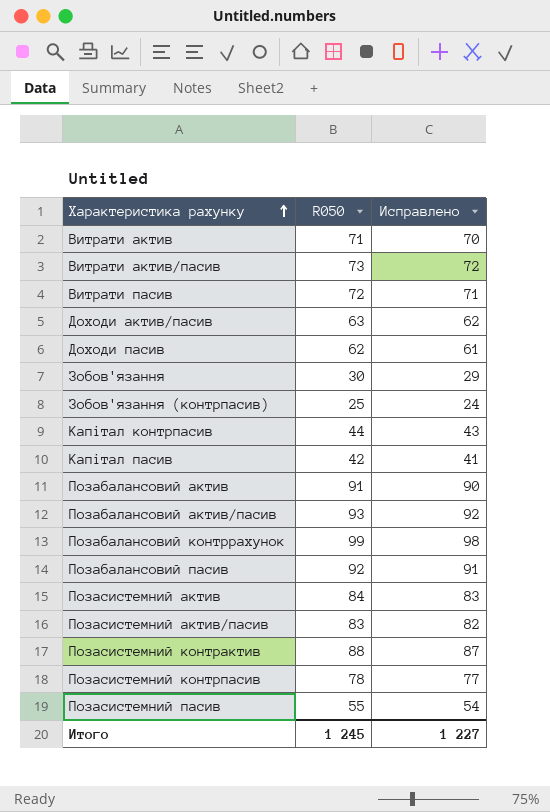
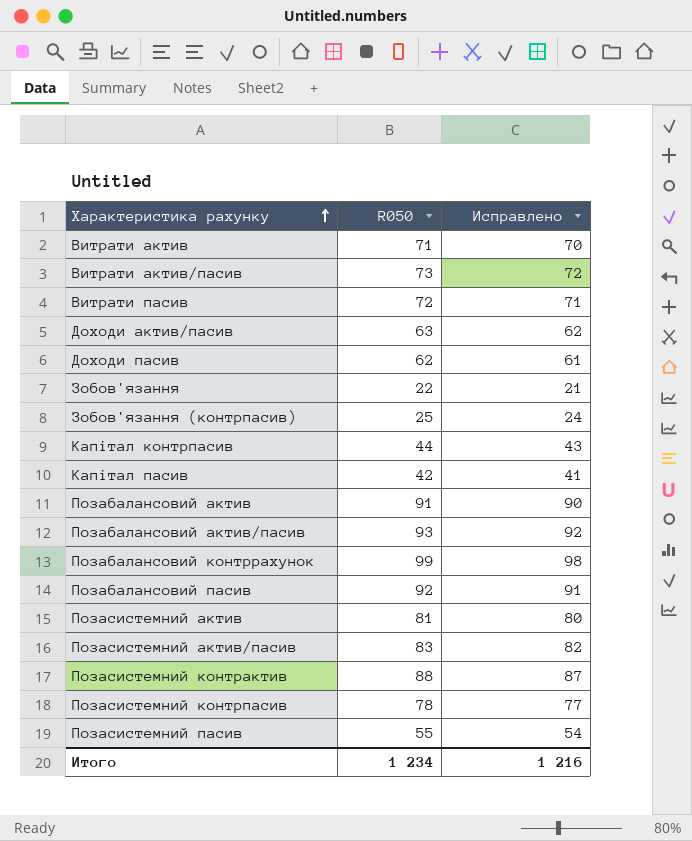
Зобов'язання | R050: 30 -> 22
Зобов'язання | Исправлено: 29 -> 21
Позасистемний актив | R050: 84 -> 81
Позасистемний актив | Исправлено: 83 -> 80
Итого | R050: 1 245 -> 1 234
Итого | Исправлено: 1 227 -> 1 216

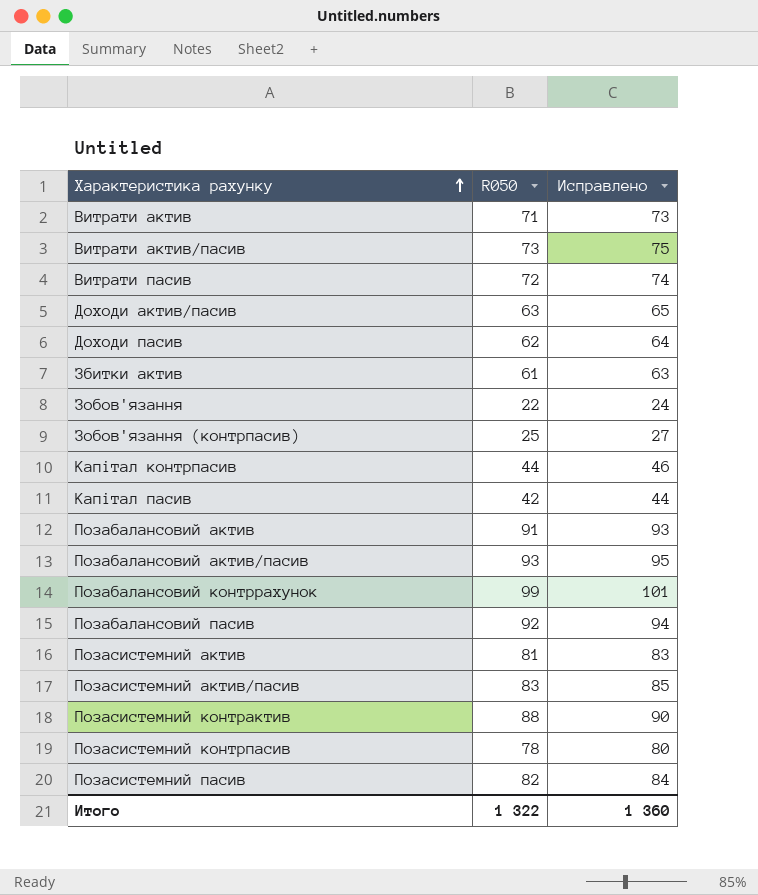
column Исправлено | formula: [R050] - 1 -> [R050] + 2
row Збитки актив: none -> 61 | 63
Позасистемний пасив | R050: 55 -> 82
Итого | R050: 1 234 -> 1 322
Итого | Исправлено: 1 216 -> 1 360

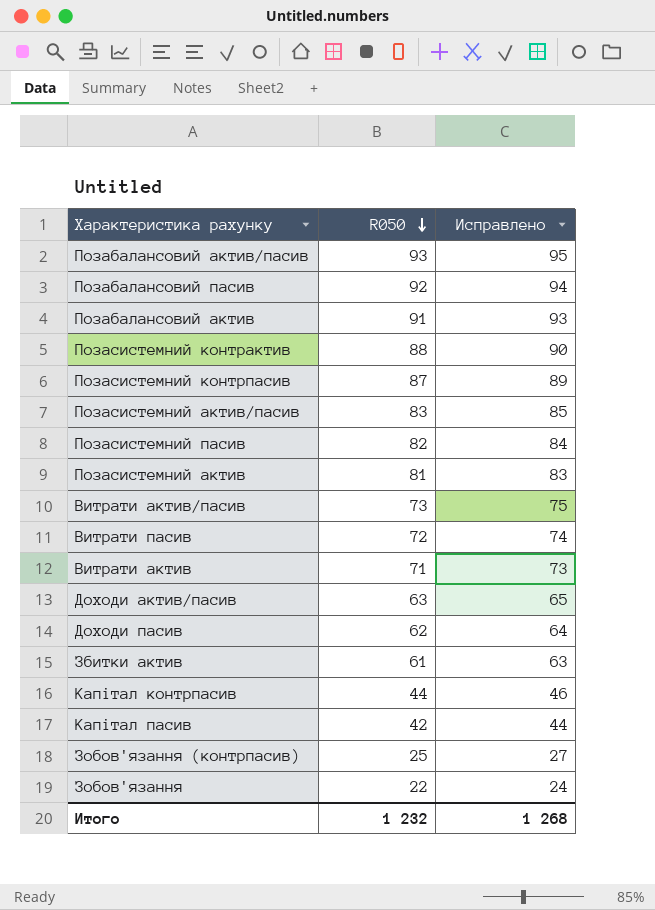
row order: Характеристика рахунку ascending -> R050 descending
row Позабалансовий контррахунок: 99 | 101 -> none
Позасистемний контрпасив | R050: 78 -> 87
Позасистемний контрпасив | Исправлено: 80 -> 89
Итого | R050: 1 322 -> 1 232
Итого | Исправлено: 1 360 -> 1 268

